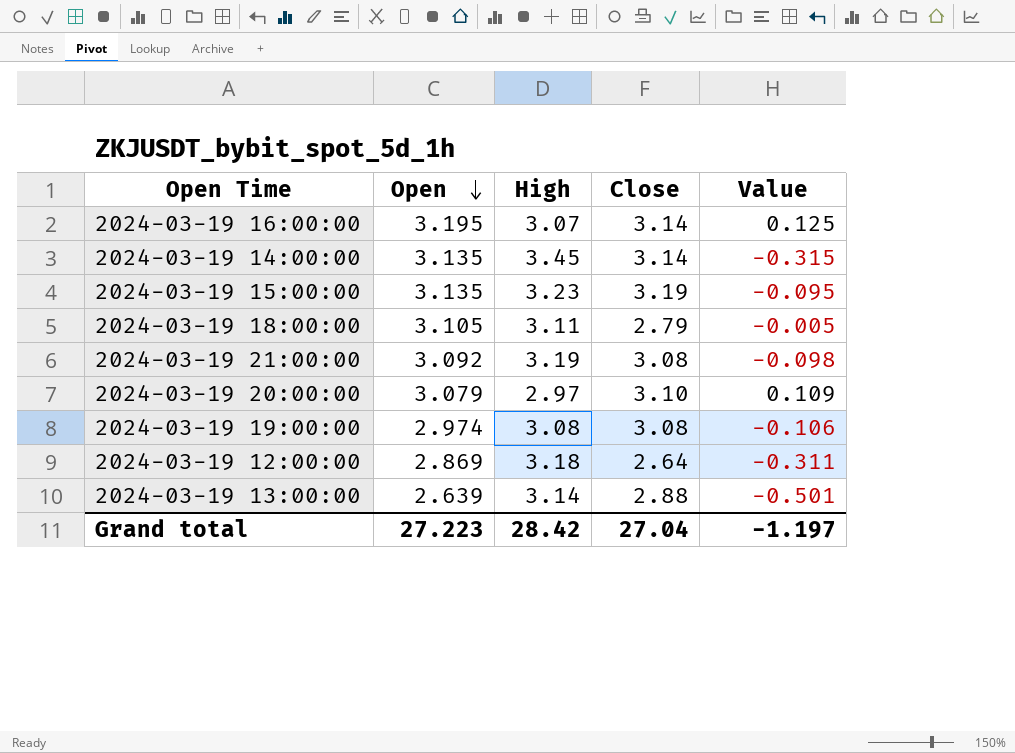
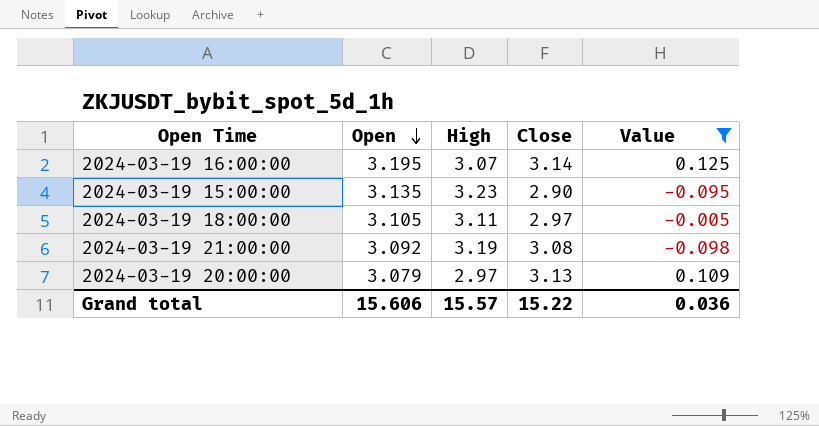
filter: none -> Value >= -0.098
2024-03-19 15:00:00 | Close: 3.19 -> 2.90
2024-03-19 18:00:00 | Close: 2.79 -> 2.97
2024-03-19 20:00:00 | Close: 3.10 -> 3.13
Grand total | Open: 27.223 -> 15.606
Grand total | High: 28.42 -> 15.57
Grand total | Close: 27.04 -> 15.22
Grand total | Value: -1.197 -> 0.036

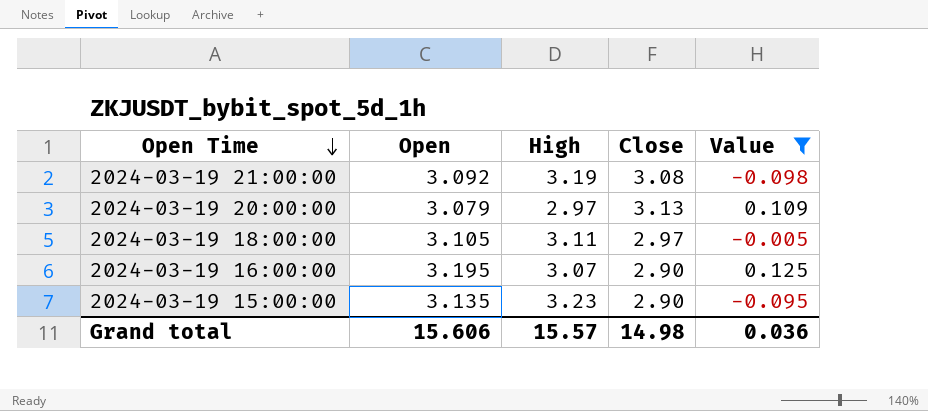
row order: Open descending -> Open Time descending
2024-03-19 16:00:00 | Close: 3.14 -> 2.90
Grand total | Close: 15.22 -> 14.98

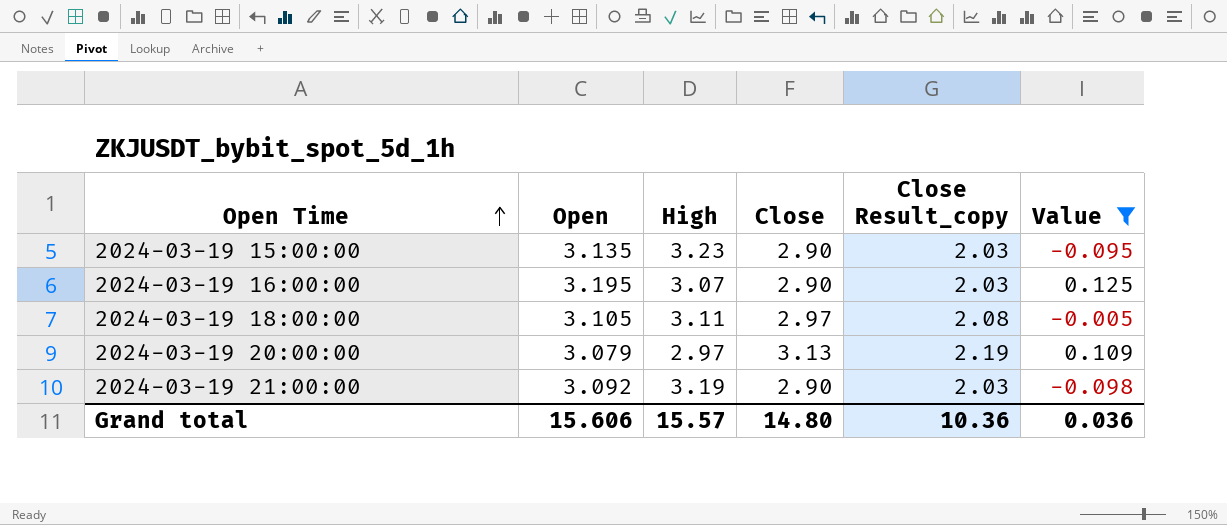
row order: Open Time descending -> Open Time ascending
column Close Result_copy | formula: none -> [Close] * 0.7
2024-03-19 21:00:00 | Close: 3.08 -> 2.90
Grand total | Close: 14.98 -> 14.80

